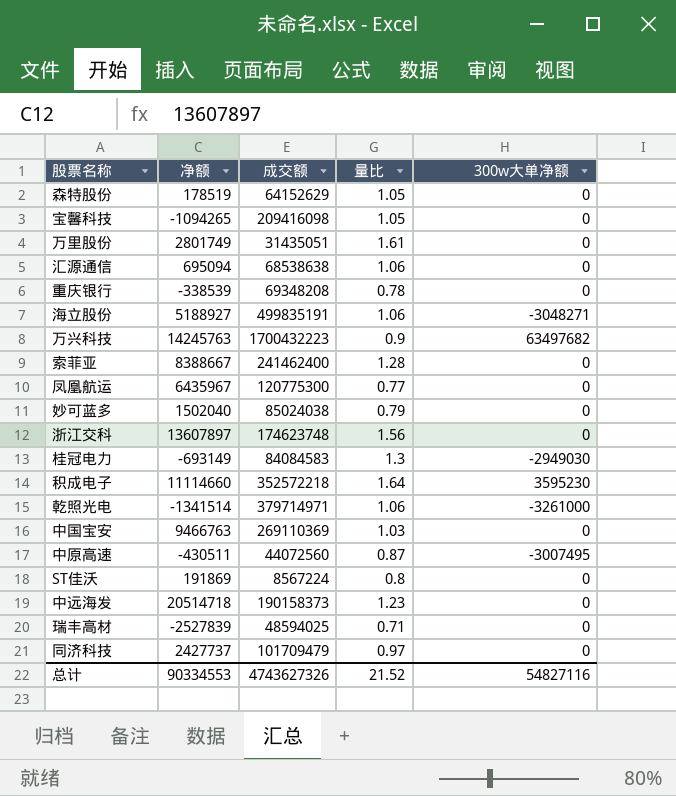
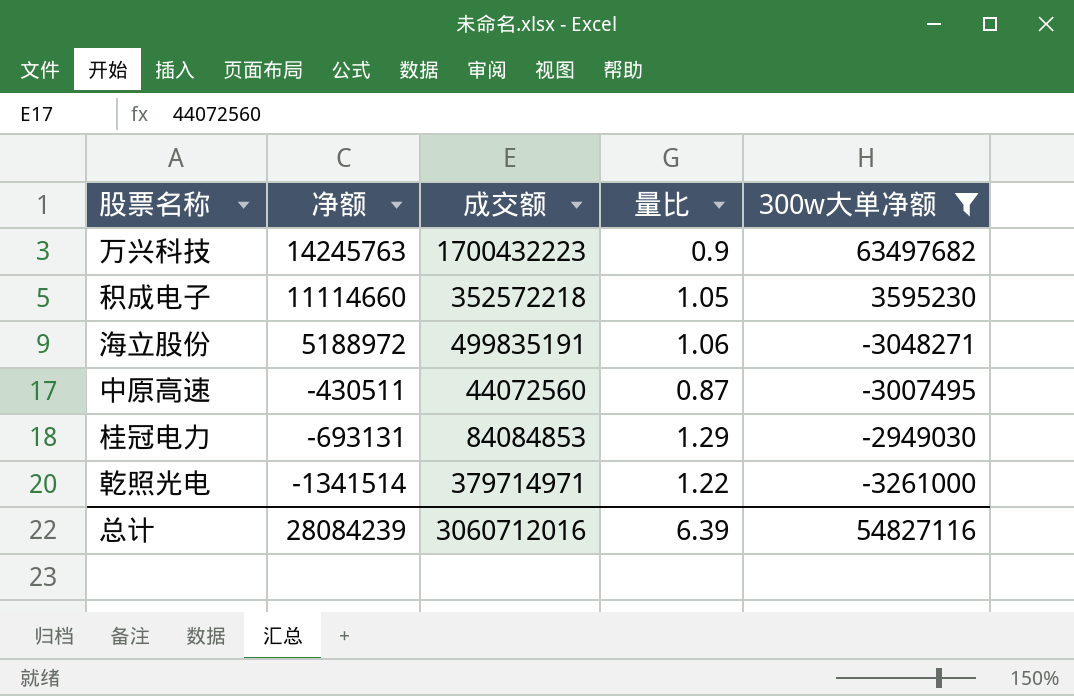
filter: none -> 300w大单净额 != 0
row order: none -> 净额 descending
积成电子 | 量比: 1.64 -> 1.05
海立股份 | 净额: 5188927 -> 5188972
桂冠电力 | 净额: -693149 -> -693131
桂冠电力 | 成交额: 84084583 -> 84084853
桂冠电力 | 量比: 1.3 -> 1.29
乾照光电 | 量比: 1.06 -> 1.22
总计 | 净额: 90334553 -> 28084239
总计 | 成交额: 4743627326 -> 3060712016
总计 | 量比: 21.52 -> 6.39

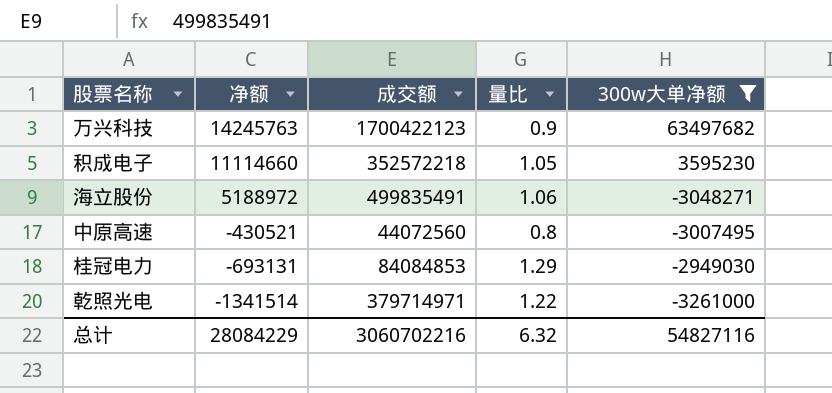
万兴科技 | 成交额: 1700432223 -> 1700422123
海立股份 | 成交额: 499835191 -> 499835491
中原高速 | 净额: -430511 -> -430521
中原高速 | 量比: 0.87 -> 0.8
总计 | 净额: 28084239 -> 28084229
总计 | 成交额: 3060712016 -> 3060702216
总计 | 量比: 6.39 -> 6.32

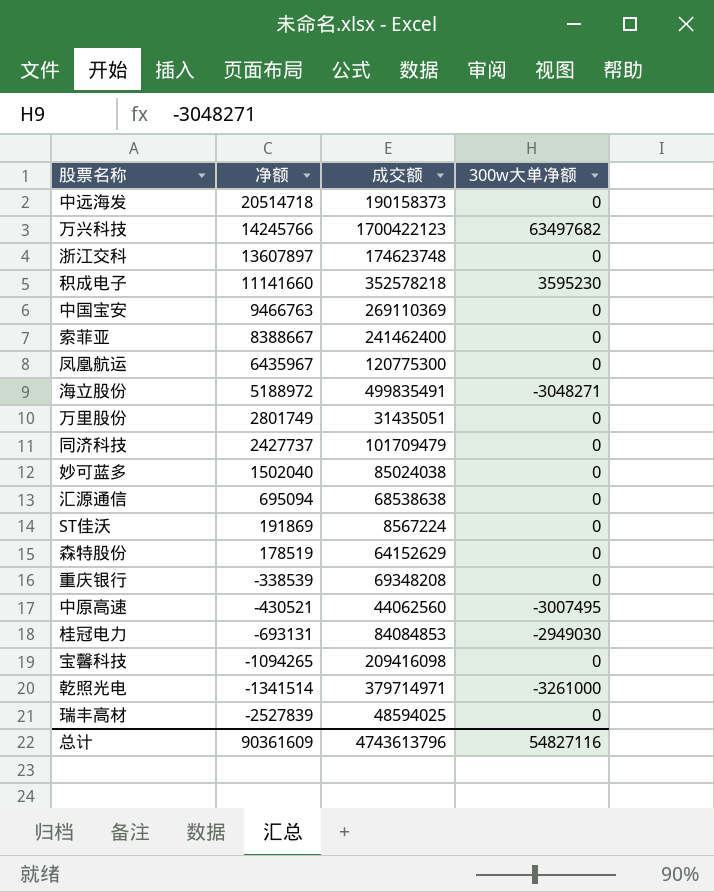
filter: 300w大单净额 != 0 -> none
column 量比 | position: 4 -> none
万兴科技 | 净额: 14245763 -> 14245766
积成电子 | 净额: 11114660 -> 11141660
积成电子 | 成交额: 352572218 -> 352578218
中原高速 | 成交额: 44072560 -> 44062560
总计 | 净额: 28084229 -> 90361609
总计 | 成交额: 3060702216 -> 4743613796

